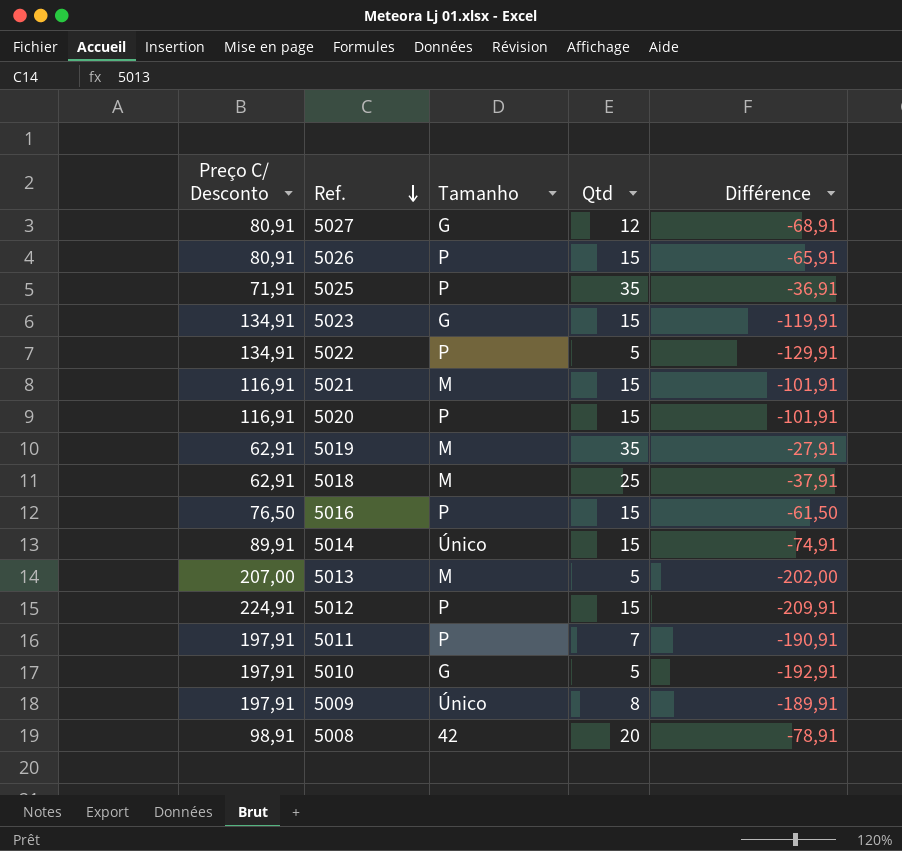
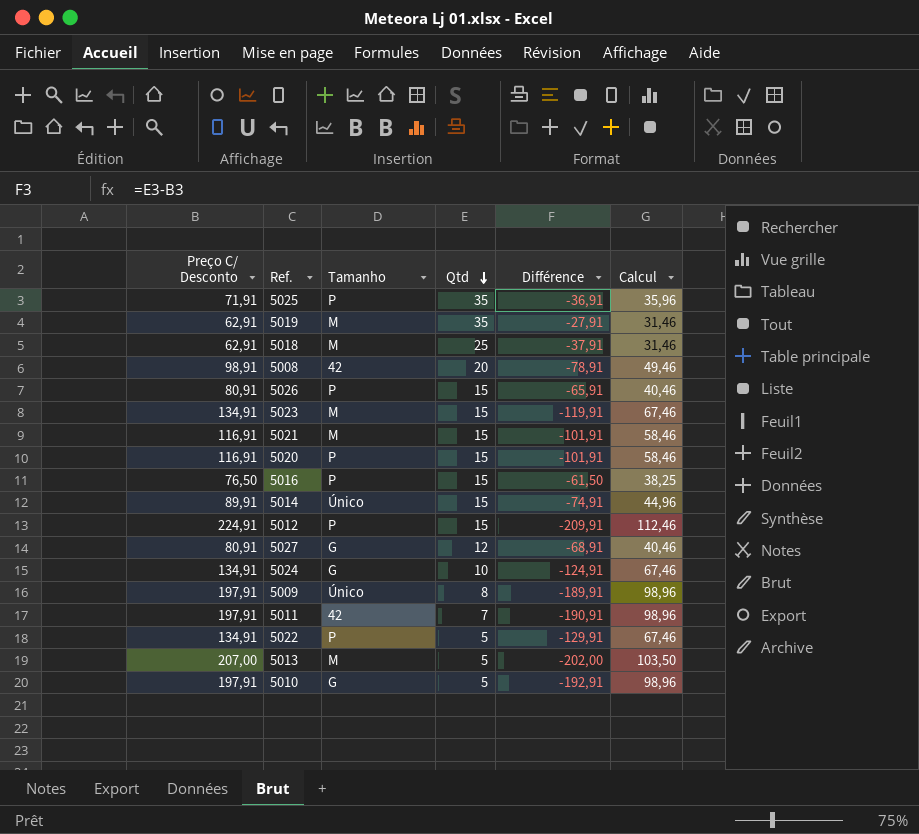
row order: Ref. descending -> Qtd descending
column Calcul | formula: none -> [Preço C/ Desconto] * 0,5
5023 | Tamanho: G -> M
row 5024: none -> 134,91 | G | 10 | -124,91 | 67,46
5011 | Tamanho: P -> 42

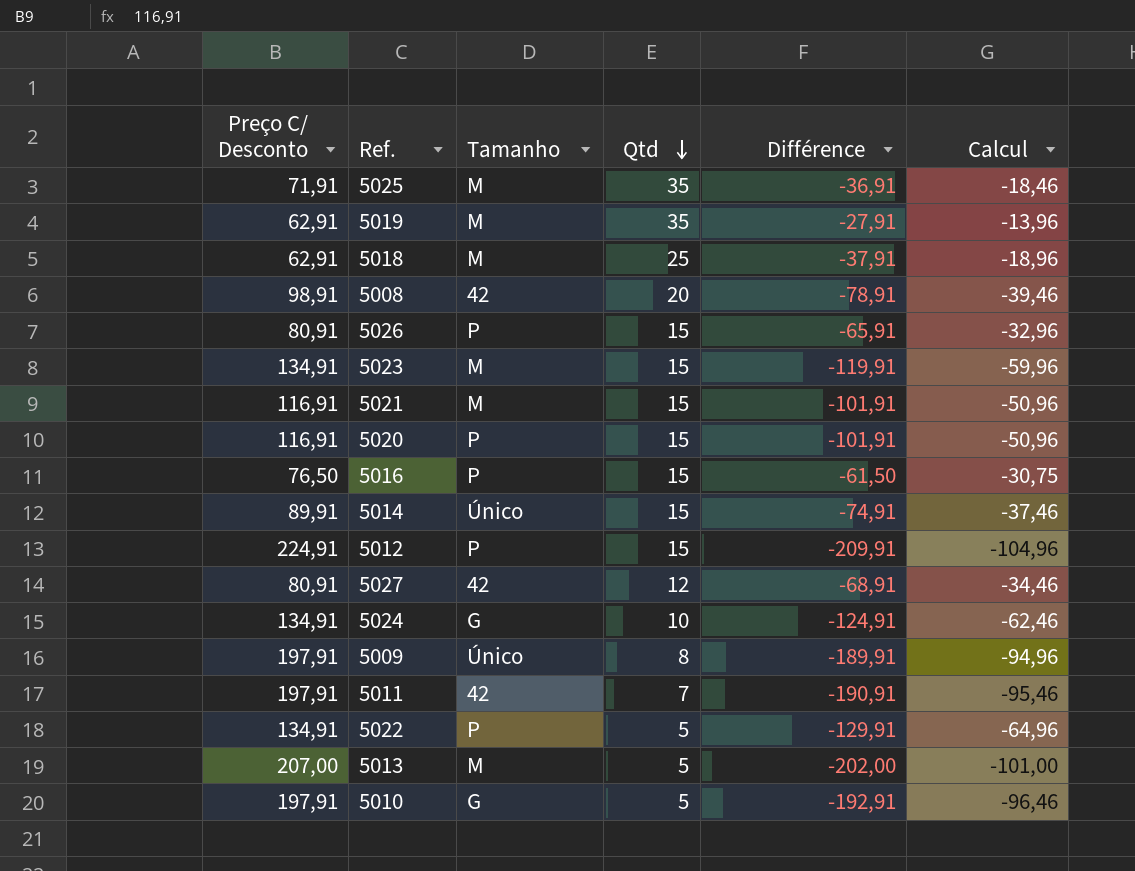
column Calcul | formula: [Preço C/ Desconto] * 0,5 -> [Différence] * 0,5
5025 | Tamanho: P -> M
5027 | Tamanho: G -> 42

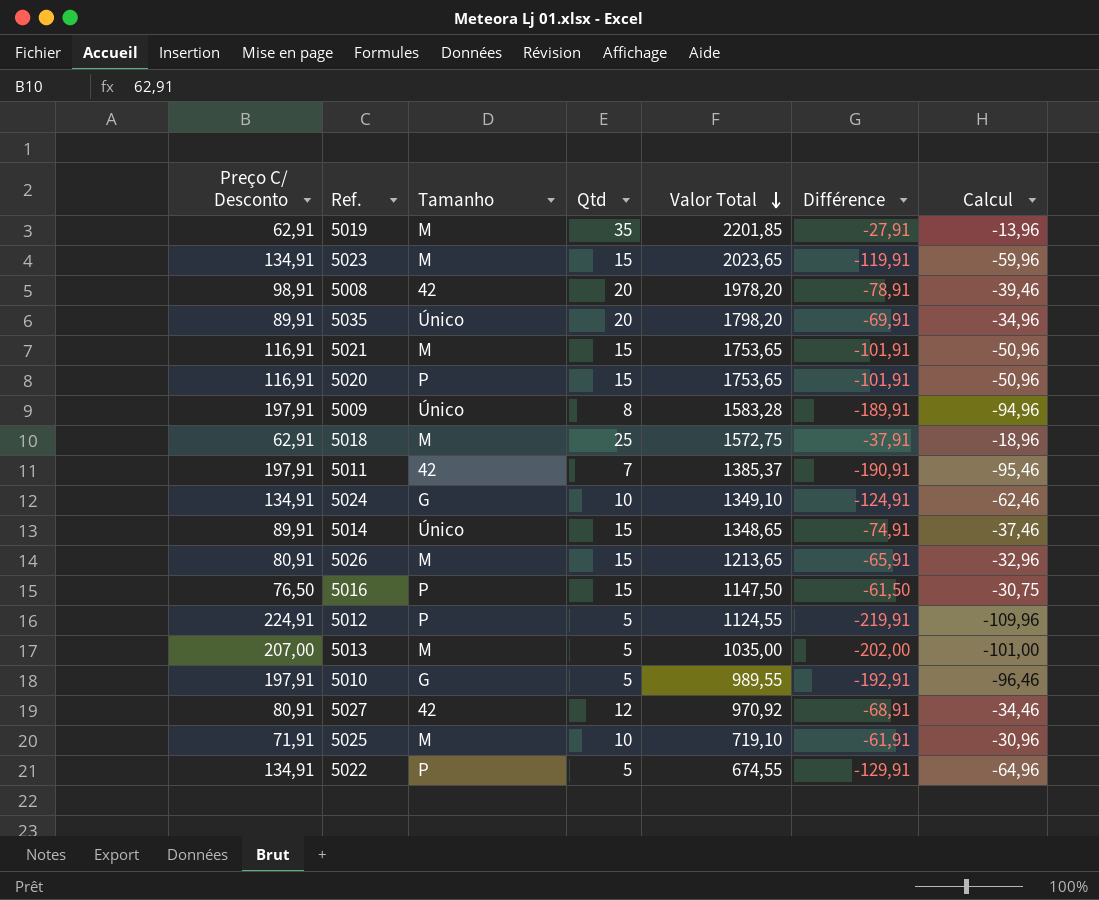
row order: Qtd descending -> Valor Total descending
column Valor Total | formula: none -> [Preço C/ Desconto] * [Qtd]
row 5035: none -> 89,91 | Único | 20 | 1798,20 | -69,91 | -34,96
5026 | Tamanho: P -> M
5012 | Qtd: 15 -> 5
5012 | Différence: -209,91 -> -219,91
5012 | Calcul: -104,96 -> -109,96
5025 | Qtd: 35 -> 10
5025 | Différence: -36,91 -> -61,91
5025 | Calcul: -18,46 -> -30,96

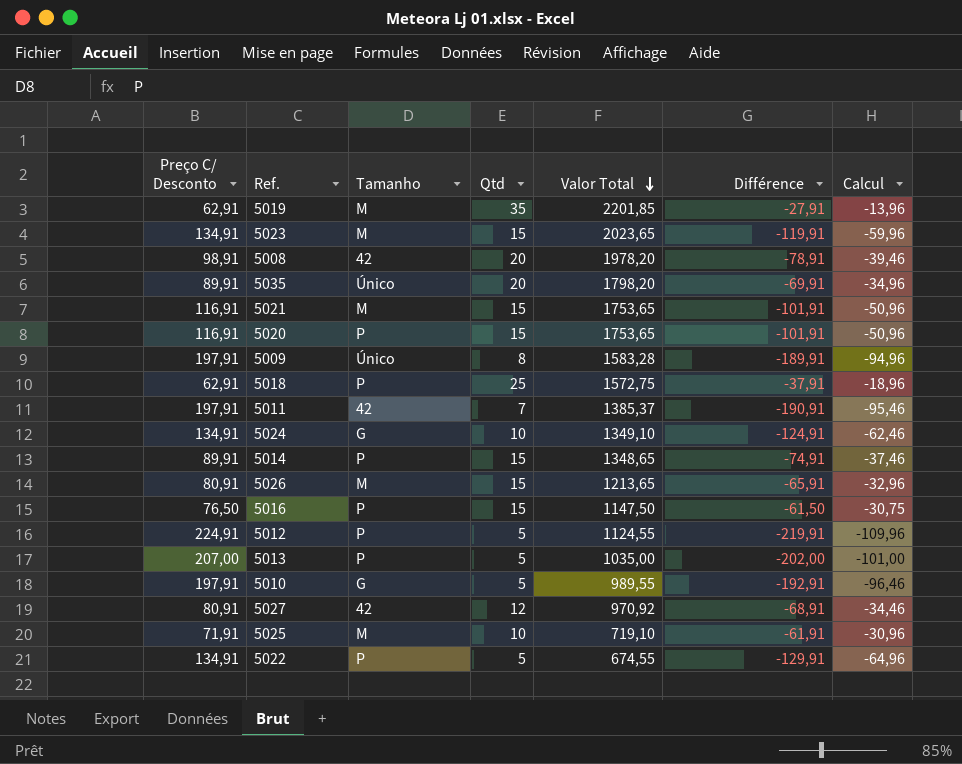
5018 | Tamanho: M -> P
5014 | Tamanho: Único -> P
5013 | Tamanho: M -> P

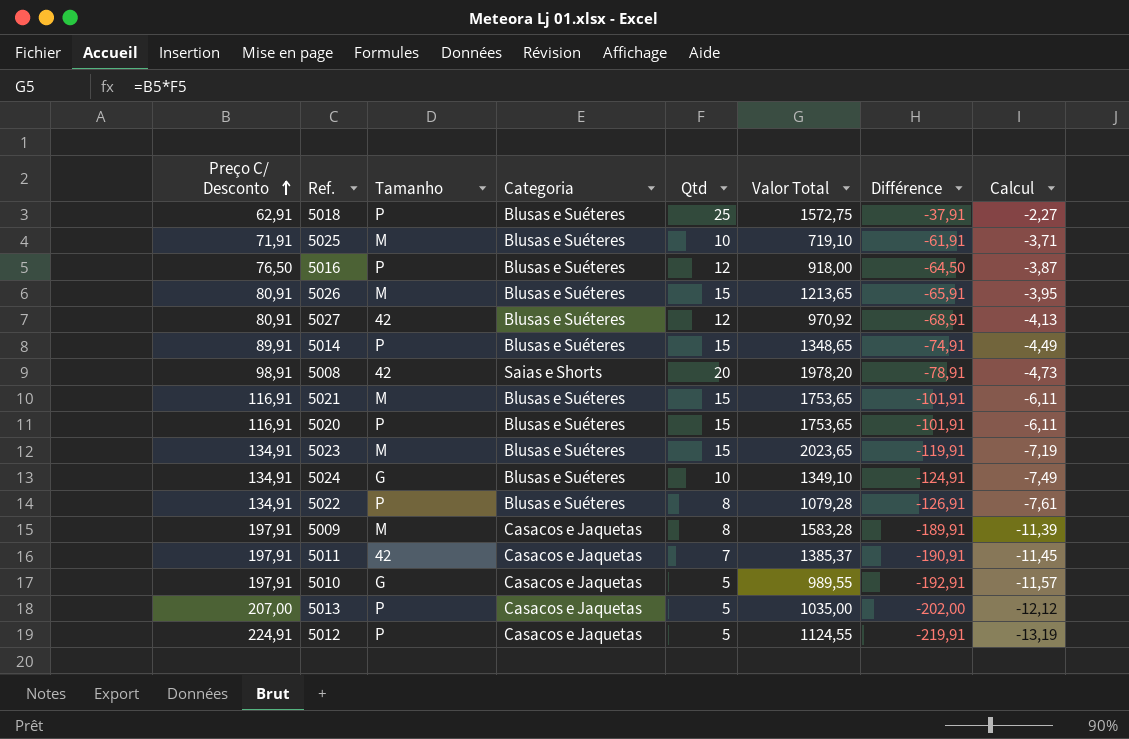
row order: Valor Total descending -> Preço C/ Desconto ascending
column Categoria | position: none -> 4
column Calcul | formula: [Différence] * 0,5 -> [Différence] * 0,06
row 5019: 62,91 | M | 35 | 2201,85 | -27,91 | -13,96 -> none
row 5035: 89,91 | Único | 20 | 1798,20 | -69,91 | -34,96 -> none
5016 | Qtd: 15 -> 12
5016 | Valor Total: 1147,50 -> 918,00
5016 | Différence: -61,50 -> -64,50
5022 | Qtd: 5 -> 8
5022 | Valor Total: 674,55 -> 1079,28
5022 | Différence: -129,91 -> -126,91
5009 | Tamanho: Único -> M

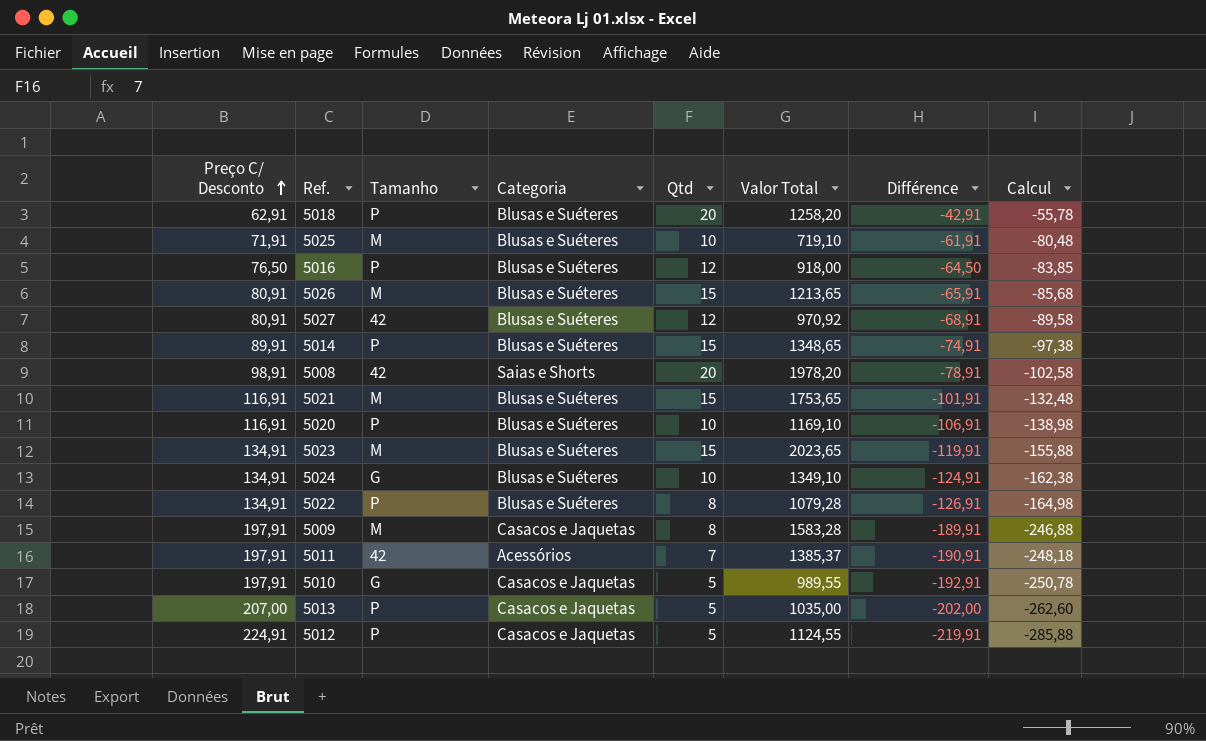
column Calcul | formula: [Différence] * 0,06 -> [Différence] * 1,3
5018 | Qtd: 25 -> 20
5018 | Valor Total: 1572,75 -> 1258,20
5018 | Différence: -37,91 -> -42,91
5020 | Qtd: 15 -> 10
5020 | Valor Total: 1753,65 -> 1169,10
5020 | Différence: -101,91 -> -106,91
5011 | Categoria: Casacos e Jaquetas -> Acessórios

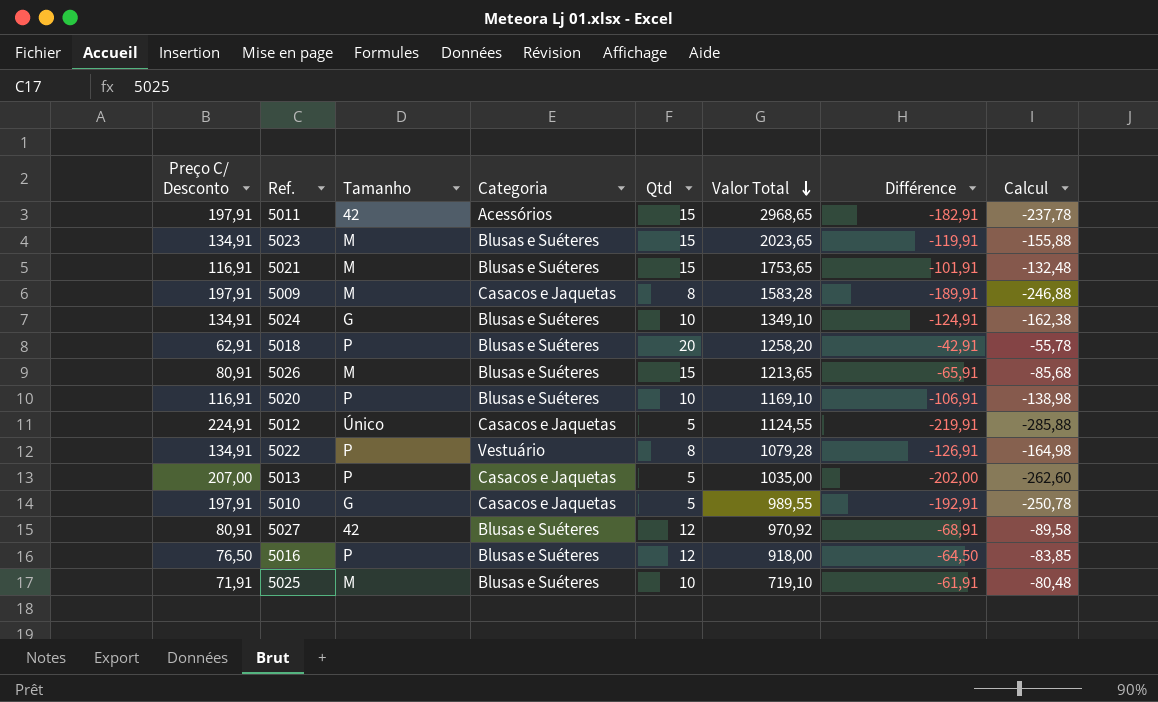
row order: Preço C/ Desconto ascending -> Valor Total descending
row 5014: 89,91 | P | Blusas e Suéteres | 15 | 1348,65 | -74,91 | -97,38 -> none
row 5008: 98,91 | 42 | Saias e Shorts | 20 | 1978,20 | -78,91 | -102,58 -> none
5011 | Qtd: 7 -> 15
5011 | Valor Total: 1385,37 -> 2968,65
5011 | Différence: -190,91 -> -182,91
5011 | Calcul: -248,18 -> -237,78
5012 | Tamanho: P -> Único
5022 | Categoria: Blusas e Suéteres -> Vestuário

